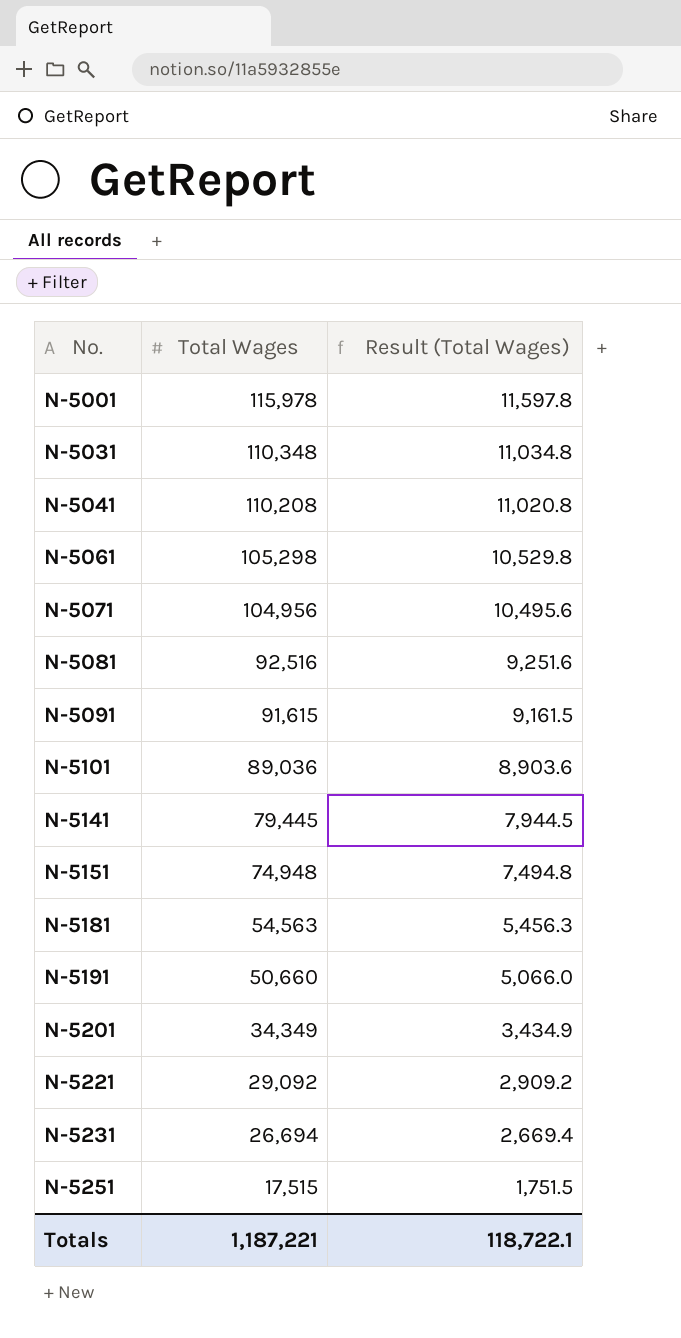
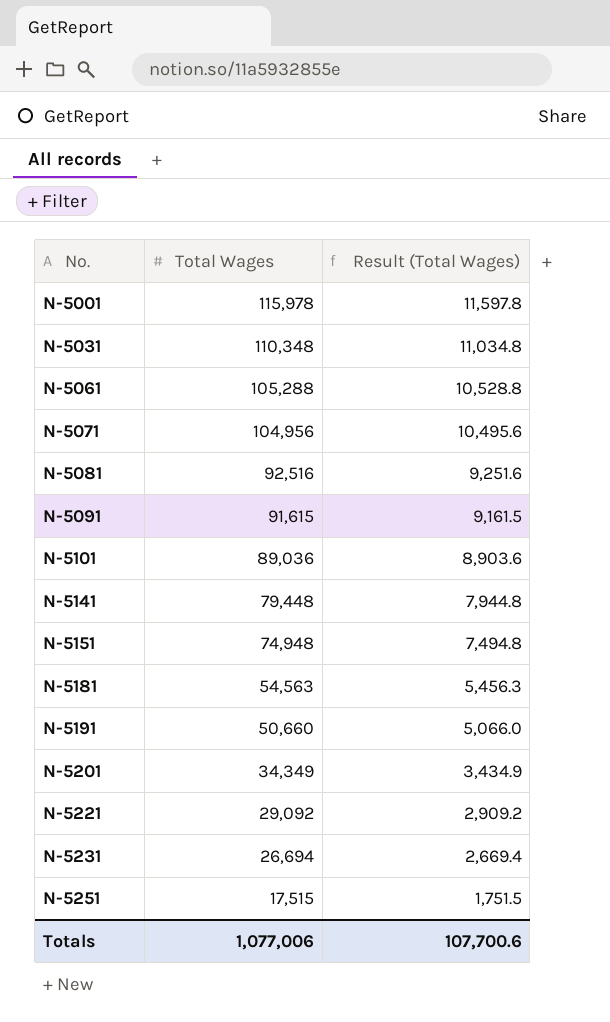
row N-5041: 110,208 | 11,020.8 -> none
N-5061 | Total Wages: 105,298 -> 105,288
N-5061 | Result (Total Wages): 10,529.8 -> 10,528.8
N-5141 | Total Wages: 79,445 -> 79,448
N-5141 | Result (Total Wages): 7,944.5 -> 7,944.8
Totals | Total Wages: 1,187,221 -> 1,077,006
Totals | Result (Total Wages): 118,722.1 -> 107,700.6

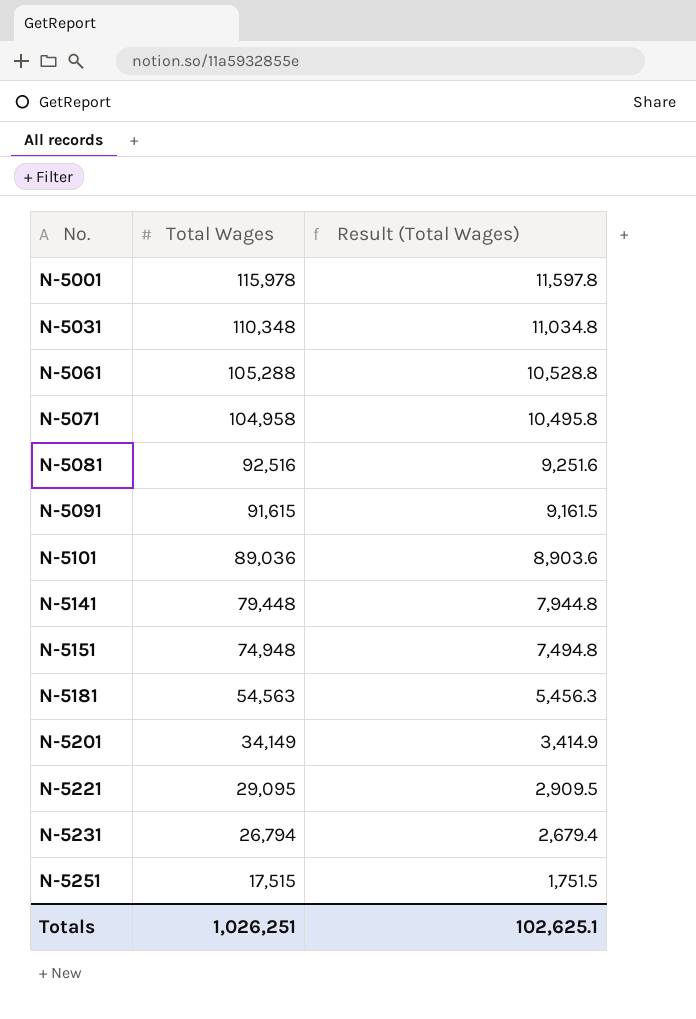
row N-5191: 50,660 | 5,066.0 -> none
N-5071 | Total Wages: 104,956 -> 104,958
N-5071 | Result (Total Wages): 10,495.6 -> 10,495.8
N-5201 | Total Wages: 34,349 -> 34,149
N-5201 | Result (Total Wages): 3,434.9 -> 3,414.9
N-5221 | Total Wages: 29,092 -> 29,095
N-5221 | Result (Total Wages): 2,909.2 -> 2,909.5
N-5231 | Total Wages: 26,694 -> 26,794
N-5231 | Result (Total Wages): 2,669.4 -> 2,679.4
Totals | Total Wages: 1,077,006 -> 1,026,251
Totals | Result (Total Wages): 107,700.6 -> 102,625.1

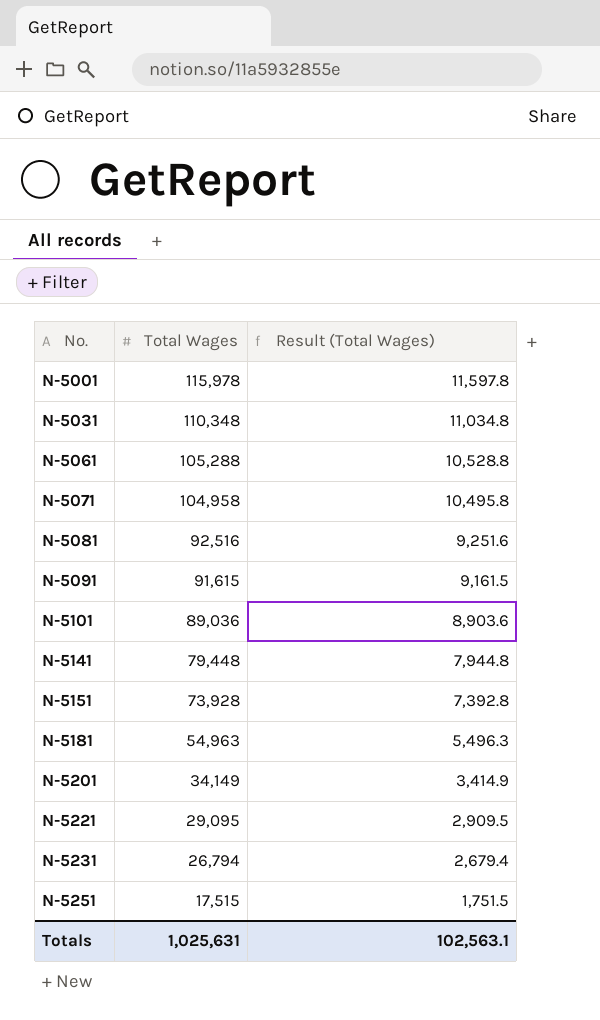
N-5151 | Total Wages: 74,948 -> 73,928
N-5151 | Result (Total Wages): 7,494.8 -> 7,392.8
N-5181 | Total Wages: 54,563 -> 54,963
N-5181 | Result (Total Wages): 5,456.3 -> 5,496.3
Totals | Total Wages: 1,026,251 -> 1,025,631
Totals | Result (Total Wages): 102,625.1 -> 102,563.1

